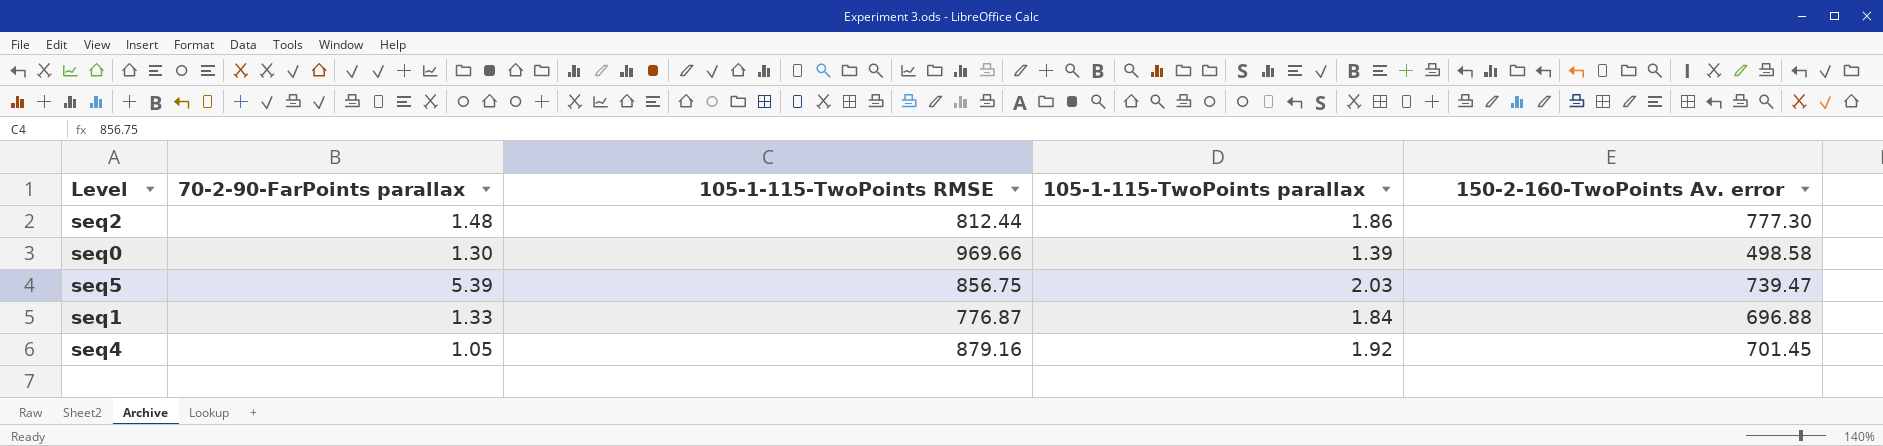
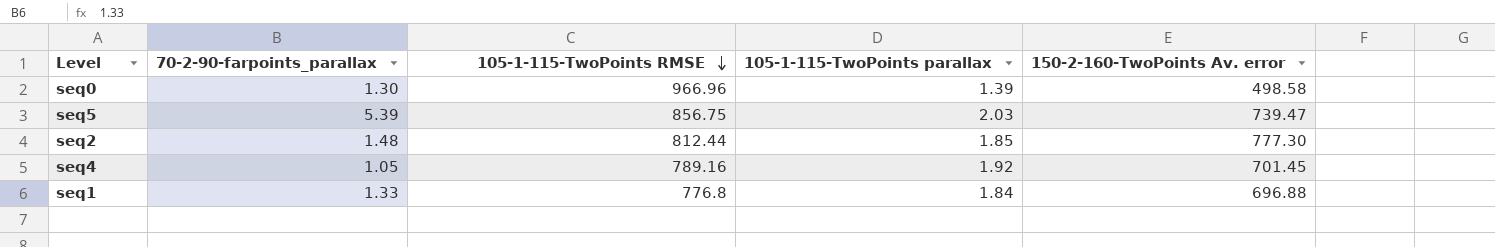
row order: none -> 105-1-115-TwoPoints RMSE descending
column name: 70-2-90-FarPoints parallax -> 70-2-90-farpoints_parallax
seq0 | 105-1-115-TwoPoints RMSE: 969.66 -> 966.96
seq2 | 105-1-115-TwoPoints parallax: 1.86 -> 1.85
seq4 | 105-1-115-TwoPoints RMSE: 879.16 -> 789.16
seq1 | 105-1-115-TwoPoints RMSE: 776.87 -> 776.8

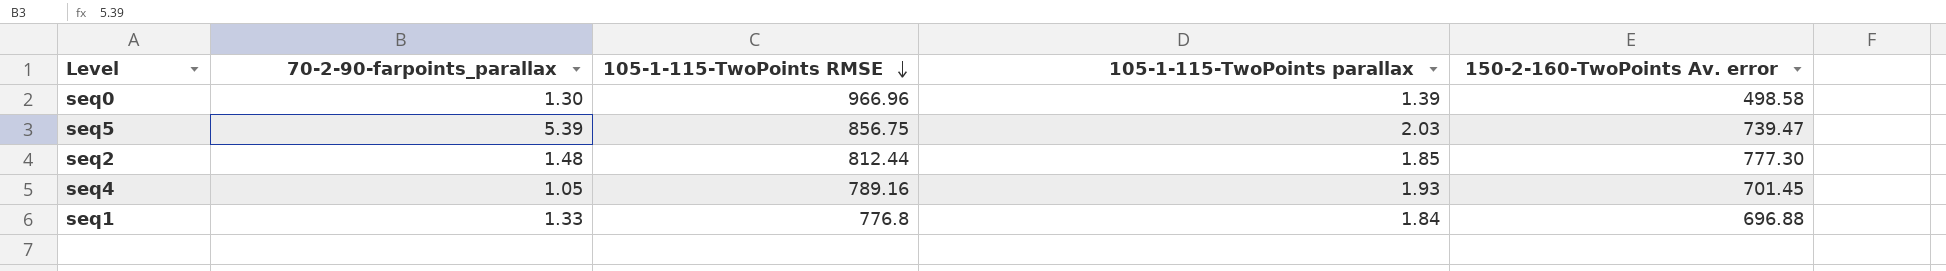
seq4 | 105-1-115-TwoPoints parallax: 1.92 -> 1.93

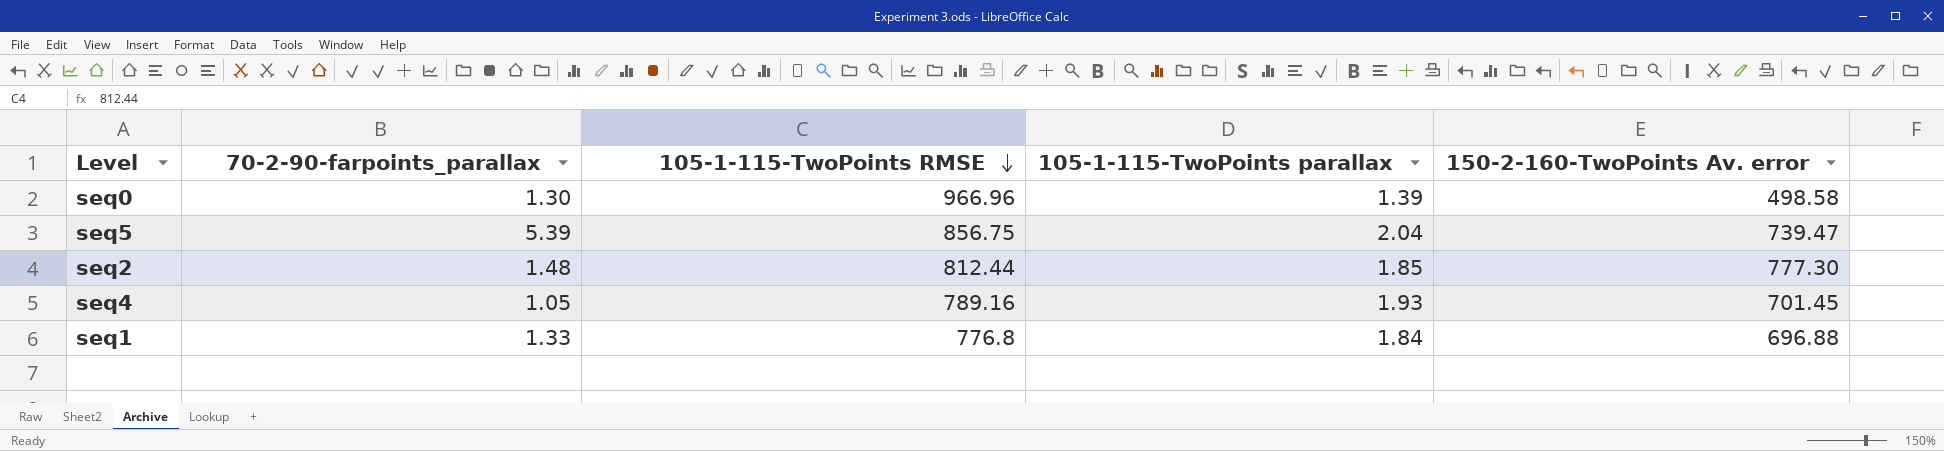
seq5 | 105-1-115-TwoPoints parallax: 2.03 -> 2.04

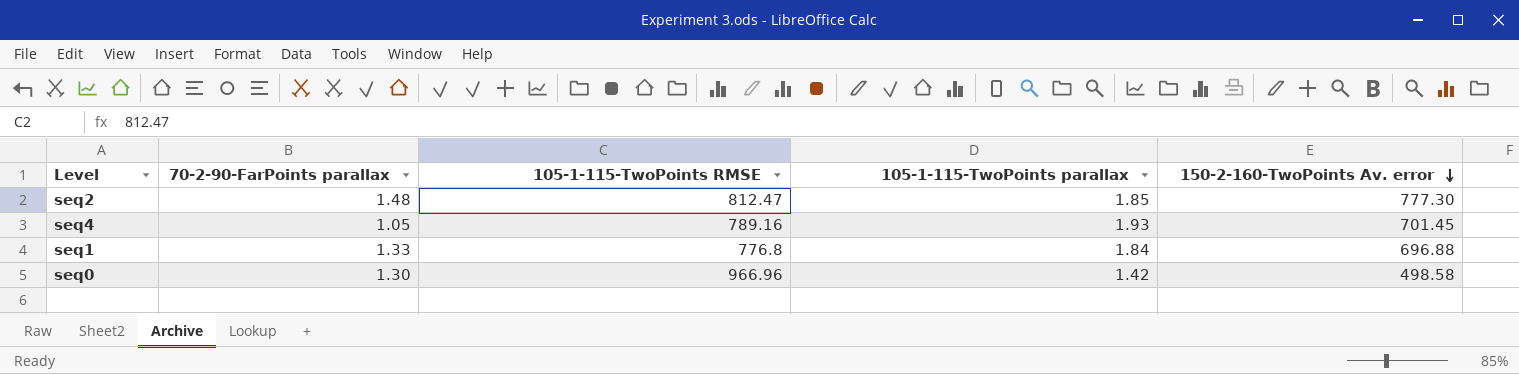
row order: 105-1-115-TwoPoints RMSE descending -> 150-2-160-TwoPoints Av. error descending
column name: 70-2-90-farpoints_parallax -> 70-2-90-FarPoints parallax
row seq5: 5.39 | 856.75 | 2.04 | 739.47 -> none
seq2 | 105-1-115-TwoPoints RMSE: 812.44 -> 812.47
seq0 | 105-1-115-TwoPoints parallax: 1.39 -> 1.42

